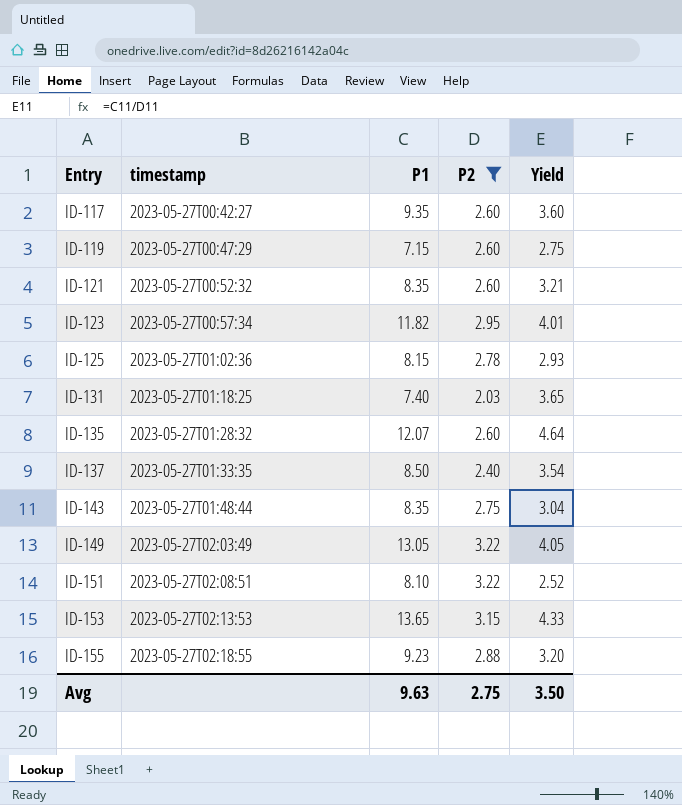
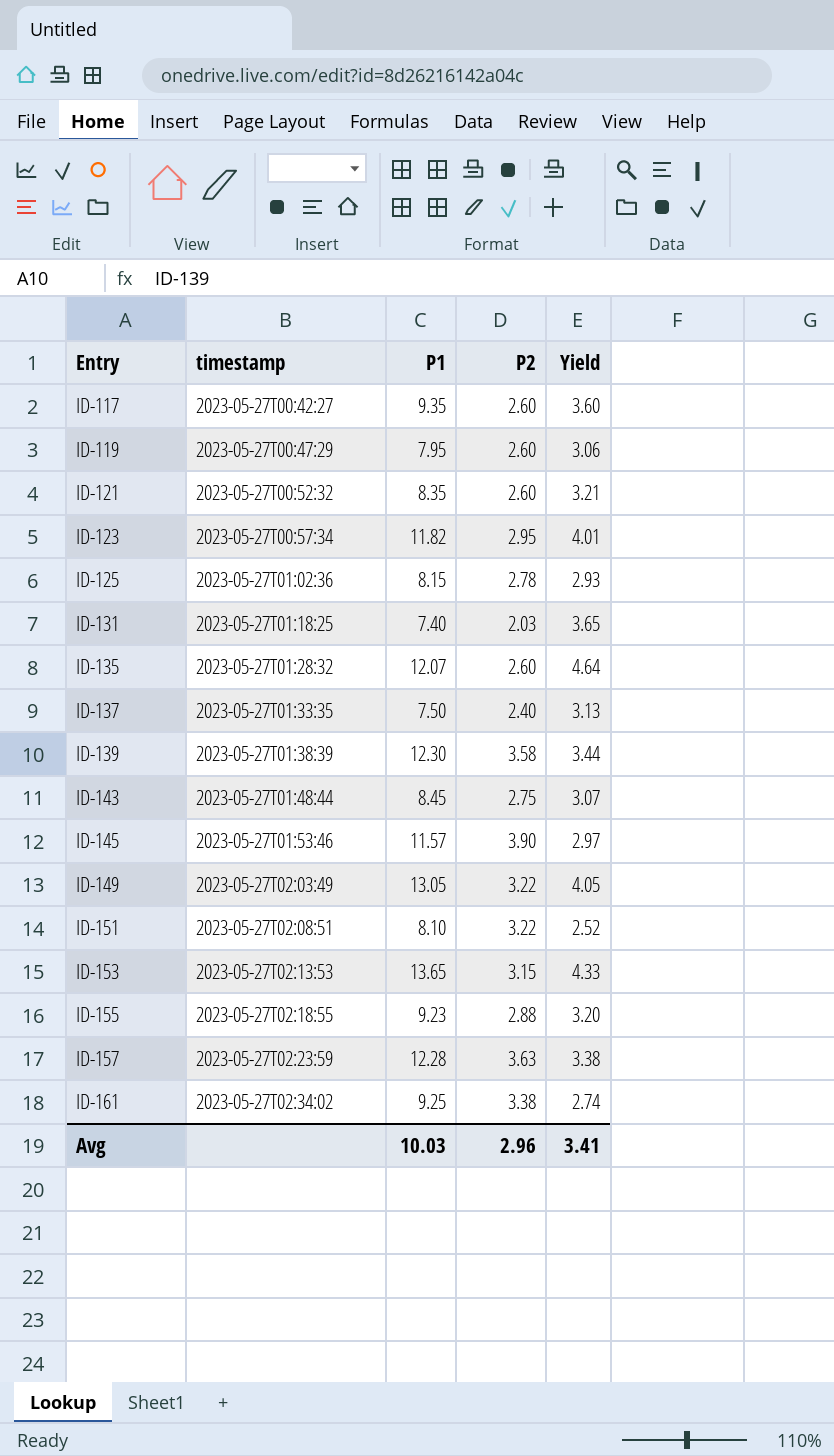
filter: P2 <= 3.22 -> none
ID-119 | P1: 7.15 -> 7.95
ID-119 | Yield: 2.75 -> 3.06
ID-137 | P1: 8.50 -> 7.50
ID-137 | Yield: 3.54 -> 3.13
ID-143 | P1: 8.35 -> 8.45
ID-143 | Yield: 3.04 -> 3.07
Avg | P1: 9.63 -> 10.03
Avg | P2: 2.75 -> 2.96
Avg | Yield: 3.50 -> 3.41

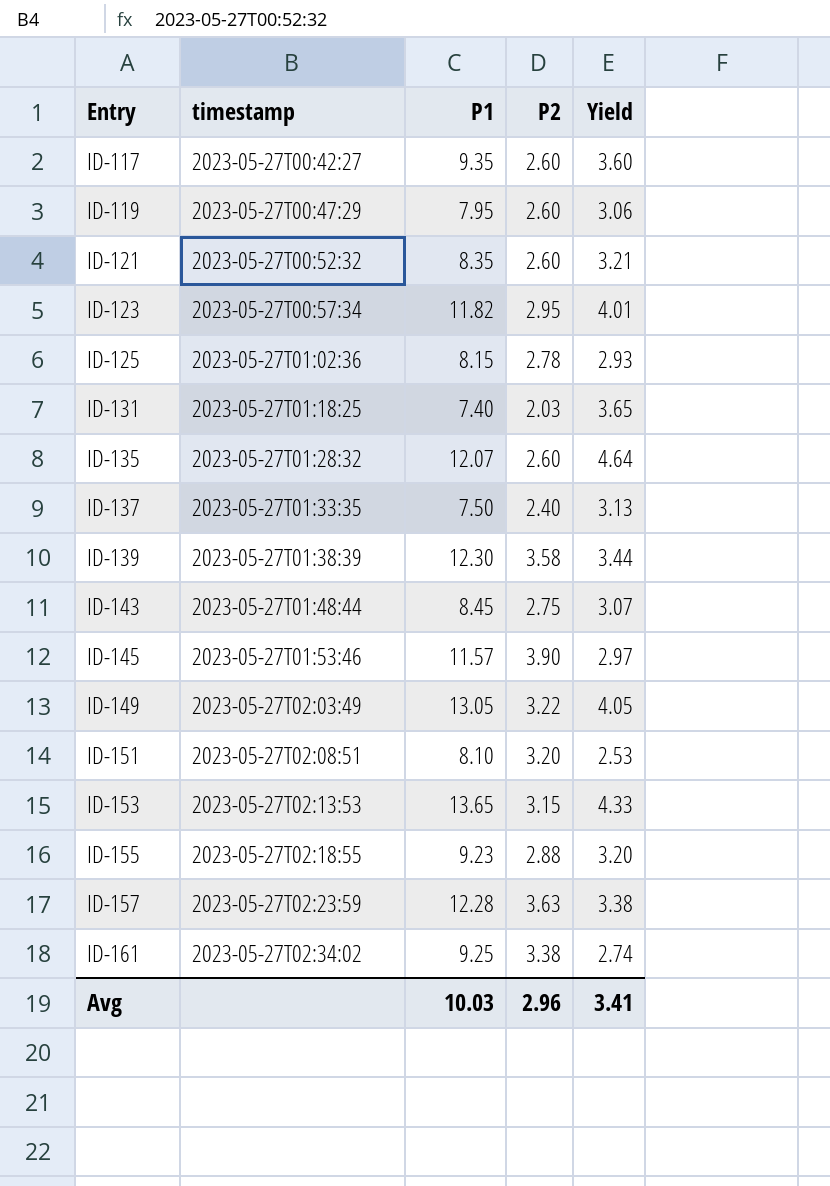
ID-151 | P2: 3.22 -> 3.20
ID-151 | Yield: 2.52 -> 2.53

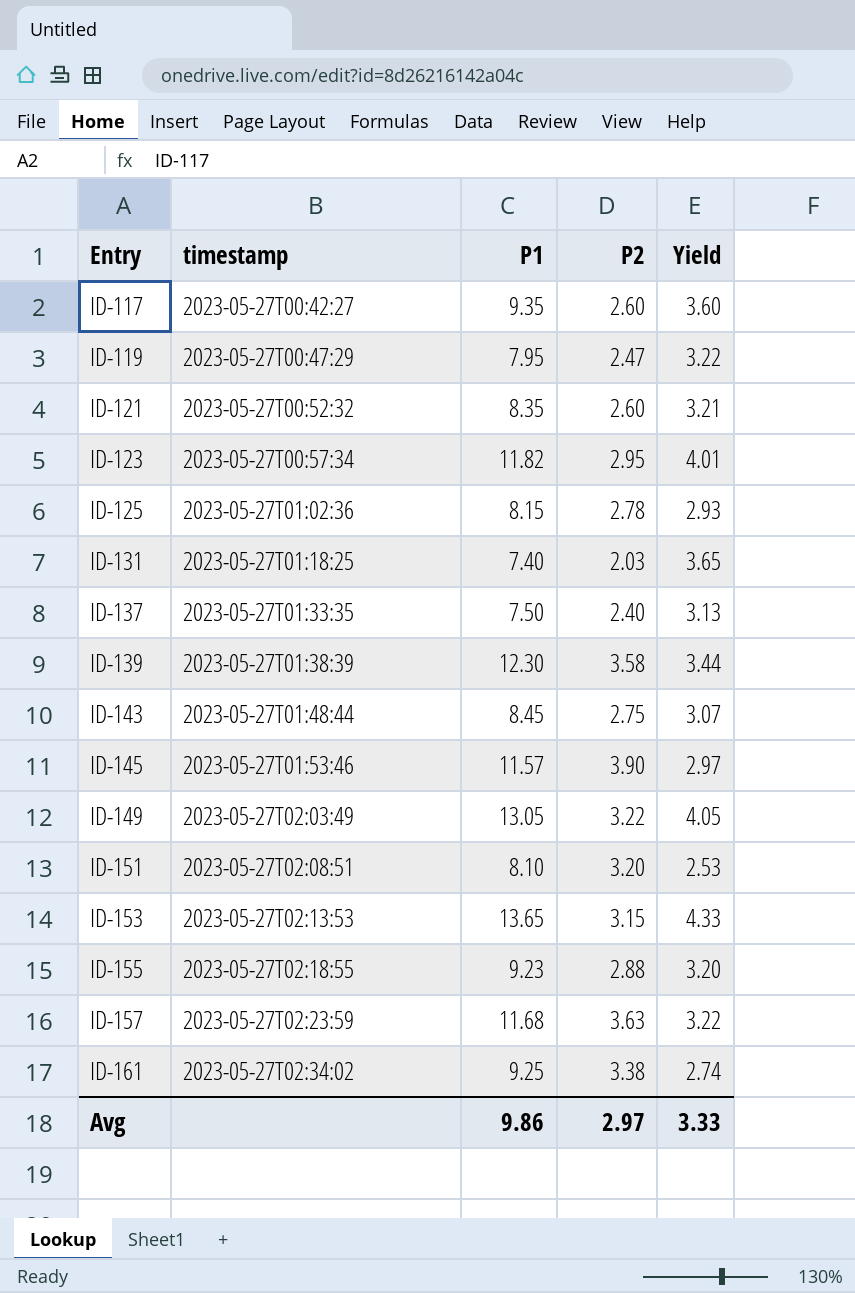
row ID-135: 2023-05-27T01:28:32 | 12.07 | 2.60 | 4.64 -> none
ID-119 | P2: 2.60 -> 2.47
ID-119 | Yield: 3.06 -> 3.22
ID-157 | P1: 12.28 -> 11.68
ID-157 | Yield: 3.38 -> 3.22
Avg | P1: 10.03 -> 9.86
Avg | P2: 2.96 -> 2.97
Avg | Yield: 3.41 -> 3.33

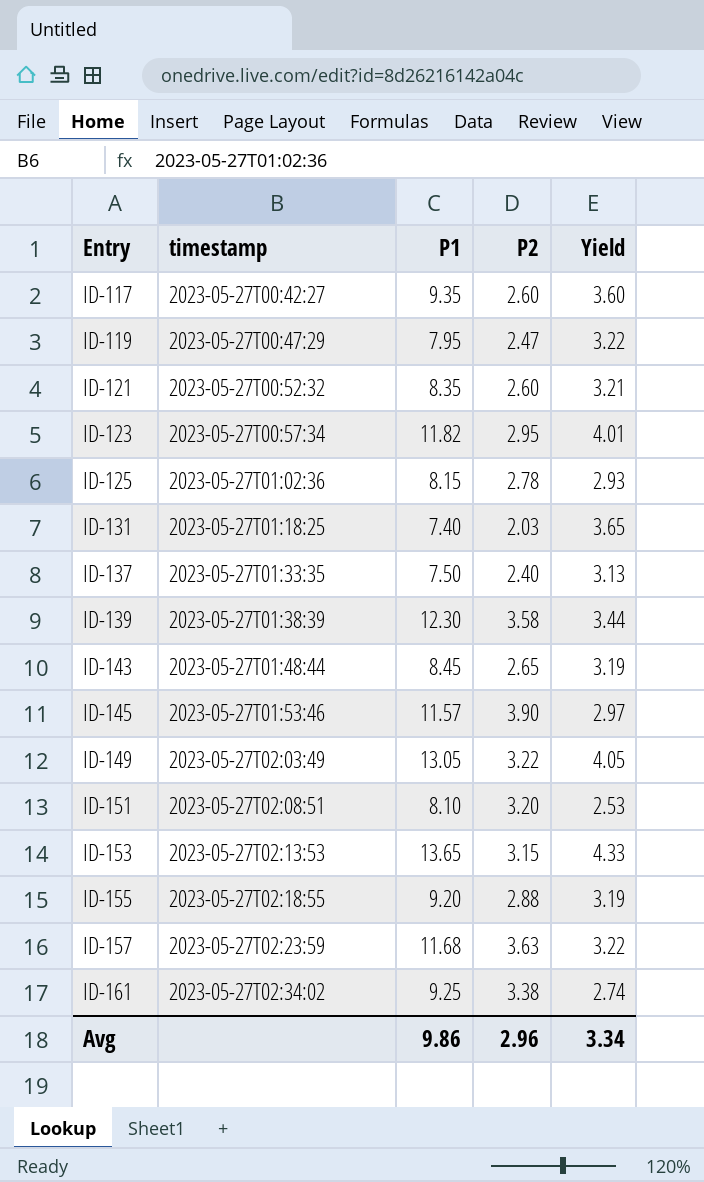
ID-143 | P2: 2.75 -> 2.65
ID-143 | Yield: 3.07 -> 3.19
ID-155 | P1: 9.23 -> 9.20
ID-155 | Yield: 3.20 -> 3.19
Avg | P2: 2.97 -> 2.96
Avg | Yield: 3.33 -> 3.34

